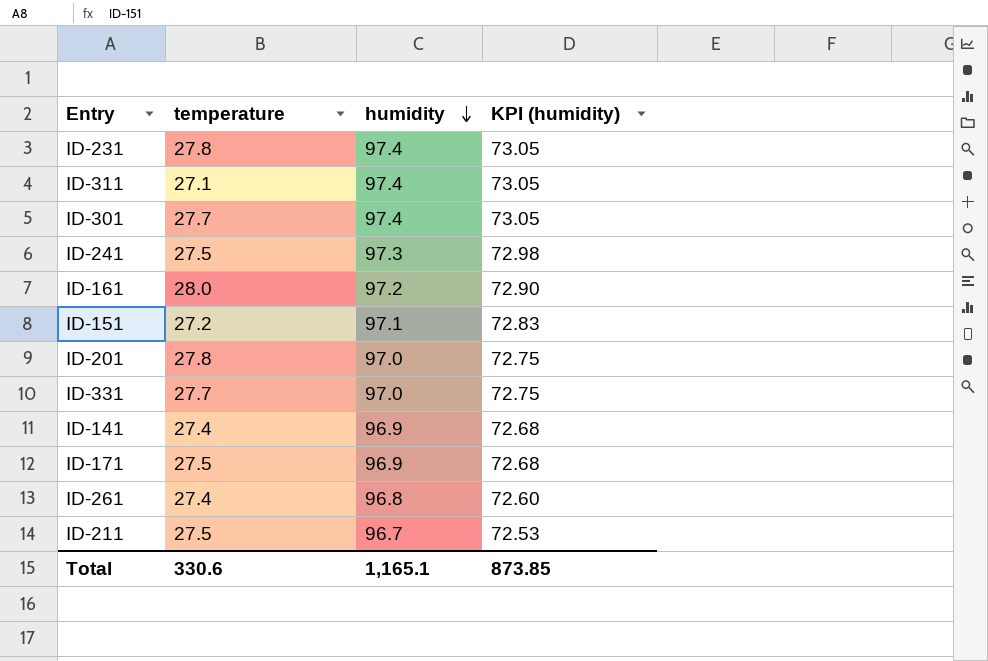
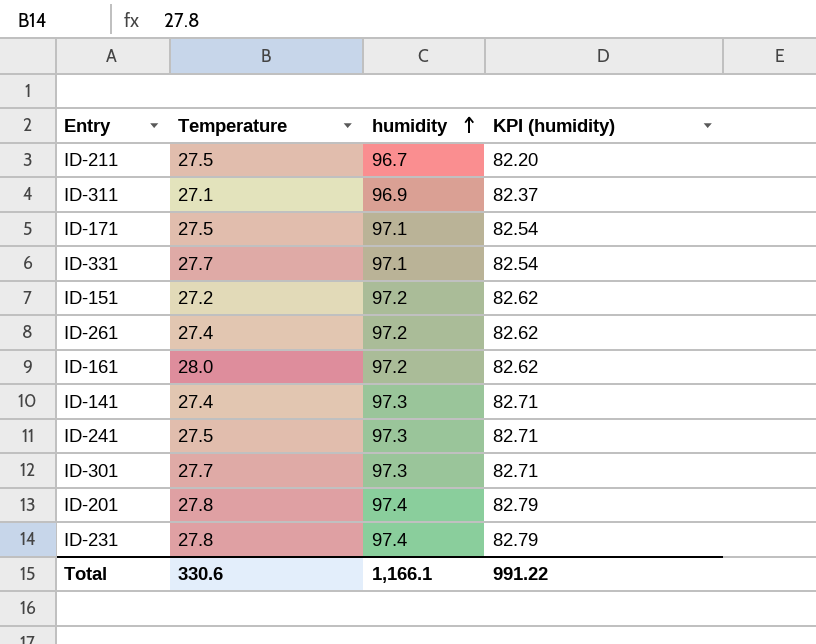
row order: humidity descending -> humidity ascending
column name: temperature -> Temperature
column KPI (humidity) | formula: [humidity] * 0.75 -> [humidity] * 0.85
ID-311 | humidity: 97.4 -> 96.9
ID-171 | humidity: 96.9 -> 97.1
ID-331 | humidity: 97.0 -> 97.1
ID-151 | humidity: 97.1 -> 97.2
ID-261 | humidity: 96.8 -> 97.2
ID-141 | humidity: 96.9 -> 97.3
ID-301 | humidity: 97.4 -> 97.3
ID-201 | humidity: 97.0 -> 97.4
Total | humidity: 1,165.1 -> 1,166.1
Total | KPI (humidity): 873.85 -> 991.22

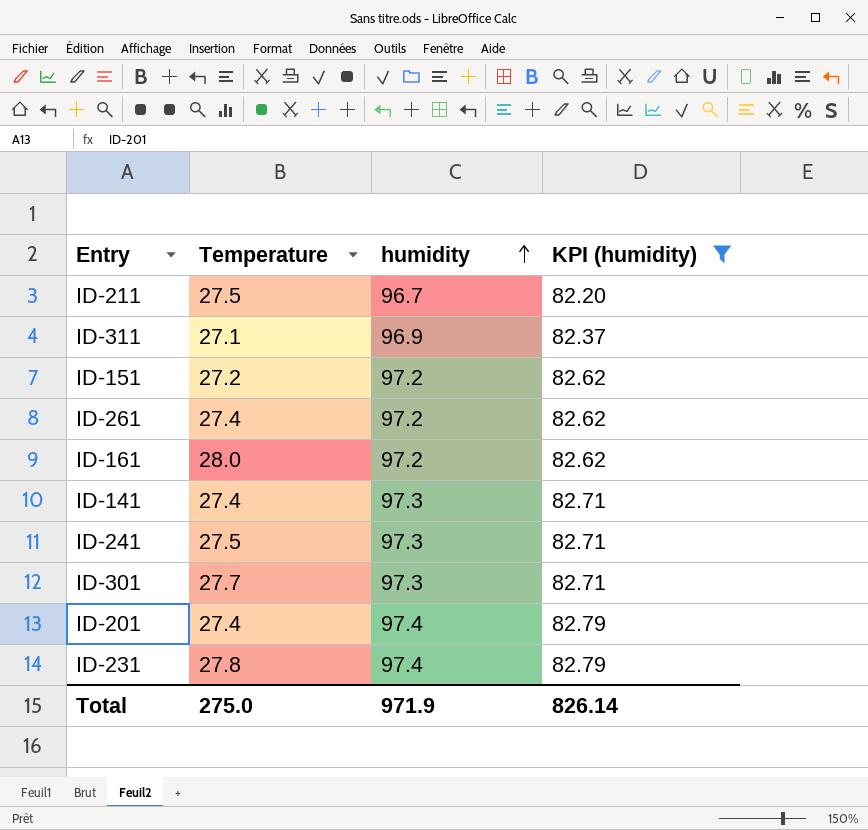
filter: none -> KPI (humidity) != 82.54
ID-201 | Temperature: 27.8 -> 27.4
Total | Temperature: 330.6 -> 275.0
Total | humidity: 1,166.1 -> 971.9
Total | KPI (humidity): 991.22 -> 826.14

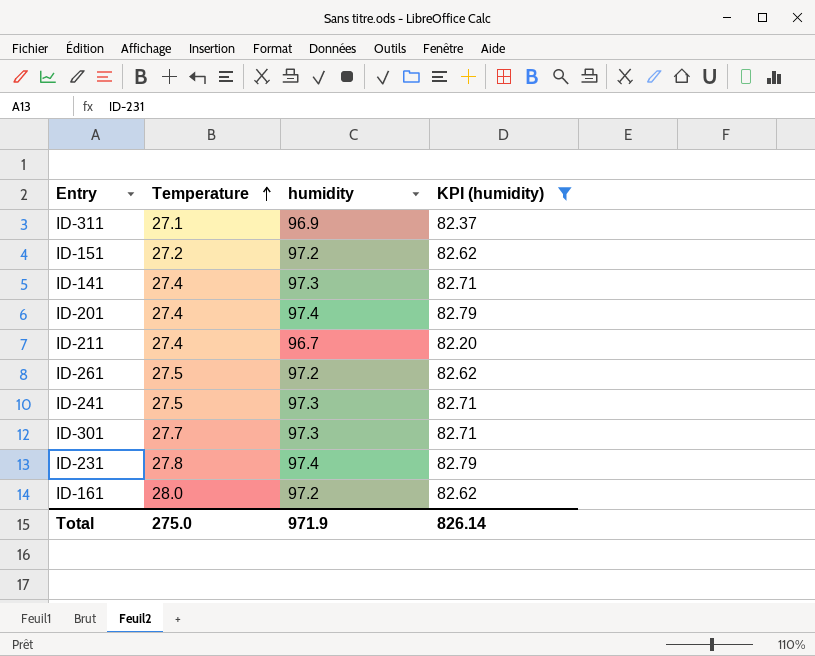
row order: humidity ascending -> Temperature ascending
ID-211 | Temperature: 27.5 -> 27.4
ID-261 | Temperature: 27.4 -> 27.5

